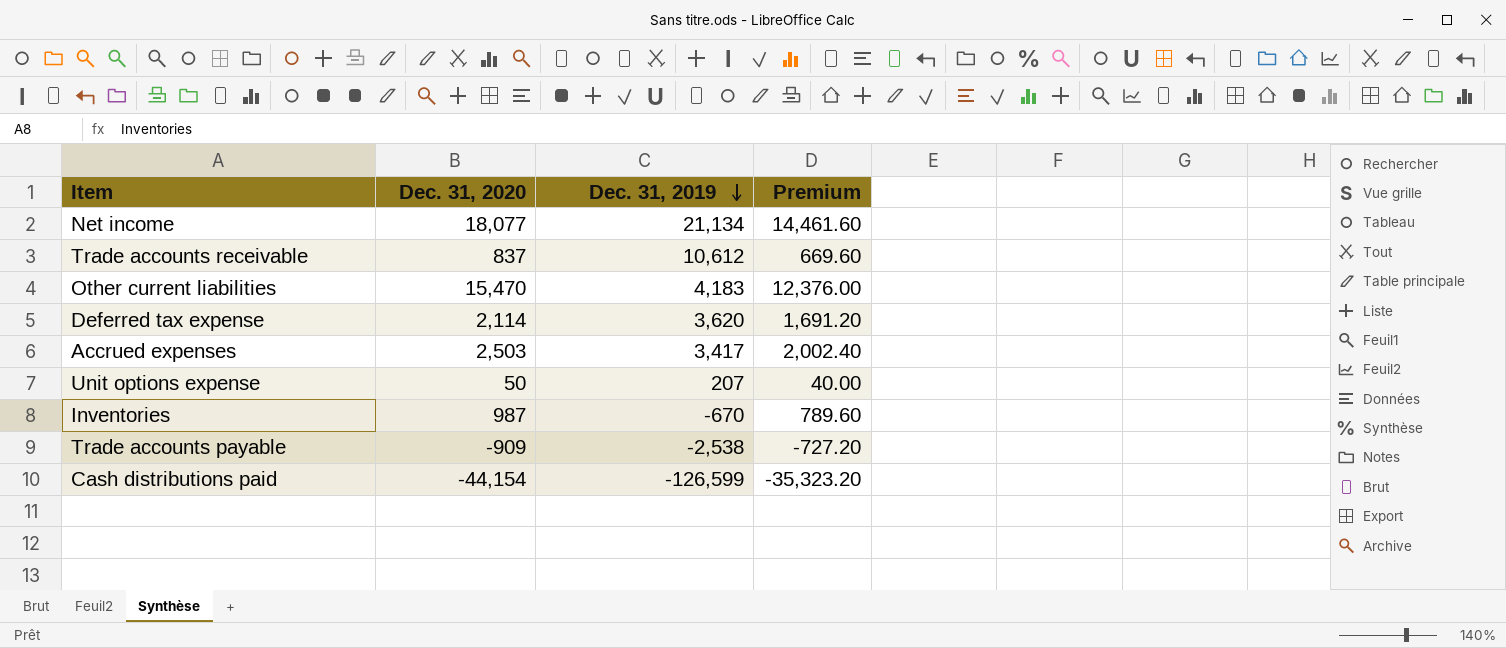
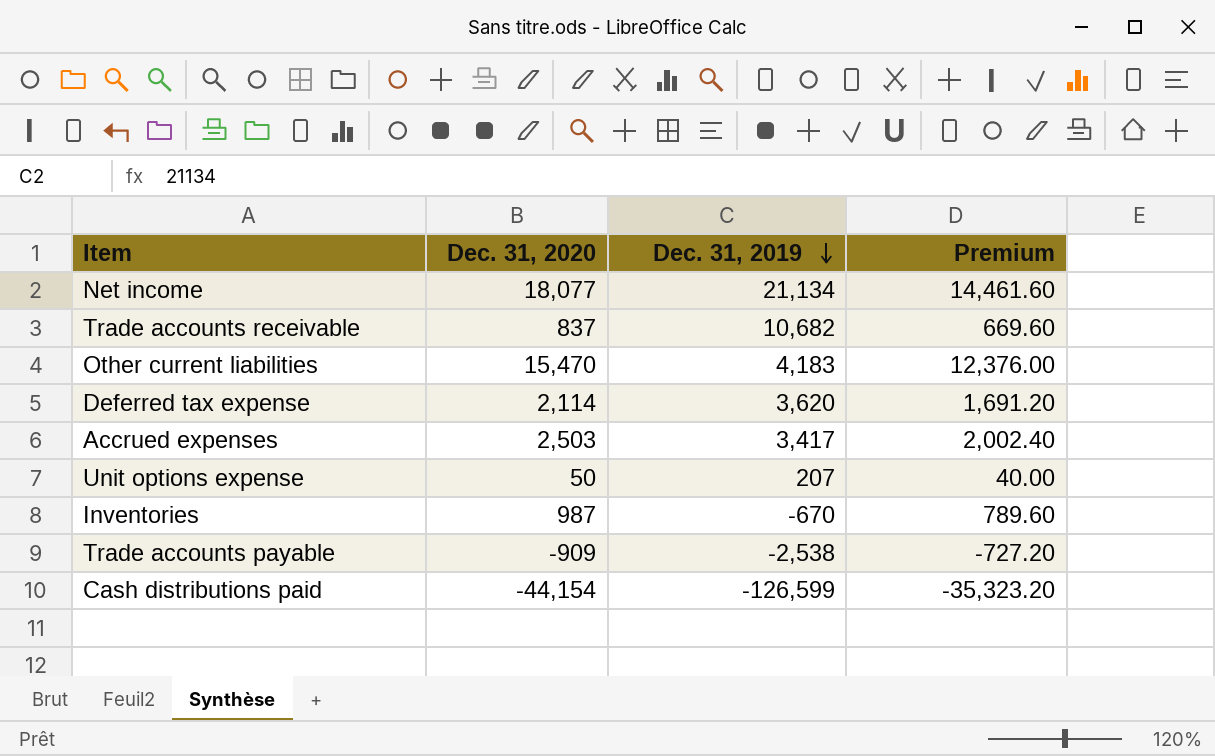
Trade accounts receivable | Dec. 31, 2019: 10,612 -> 10,682

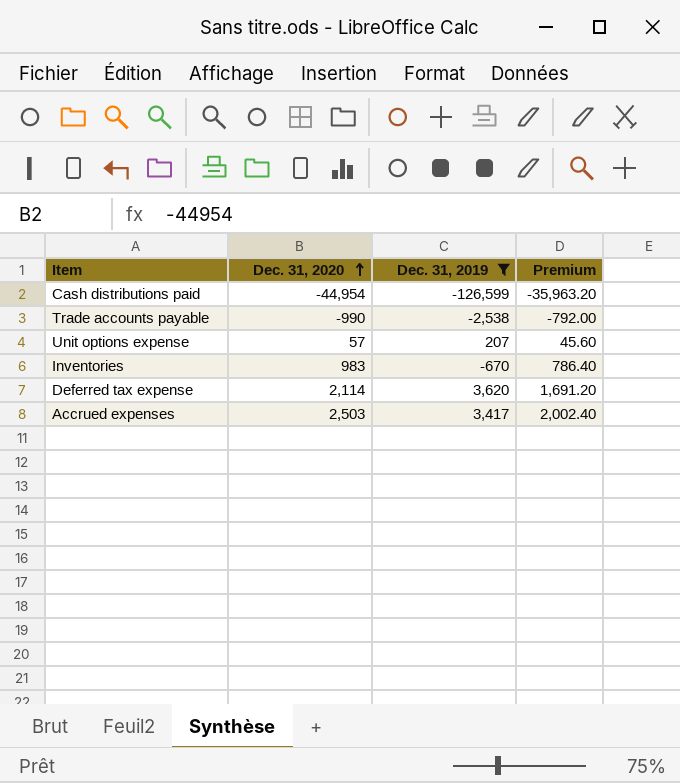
filter: none -> Dec. 31, 2019 <= 3,620
row order: Dec. 31, 2019 descending -> Dec. 31, 2020 ascending
Cash distributions paid | Dec. 31, 2020: -44,154 -> -44,954
Cash distributions paid | Premium: -35,323.20 -> -35,963.20
Trade accounts payable | Dec. 31, 2020: -909 -> -990
Trade accounts payable | Premium: -727.20 -> -792.00
Unit options expense | Dec. 31, 2020: 50 -> 57
Unit options expense | Premium: 40.00 -> 45.60
Inventories | Dec. 31, 2020: 987 -> 983
Inventories | Premium: 789.60 -> 786.40

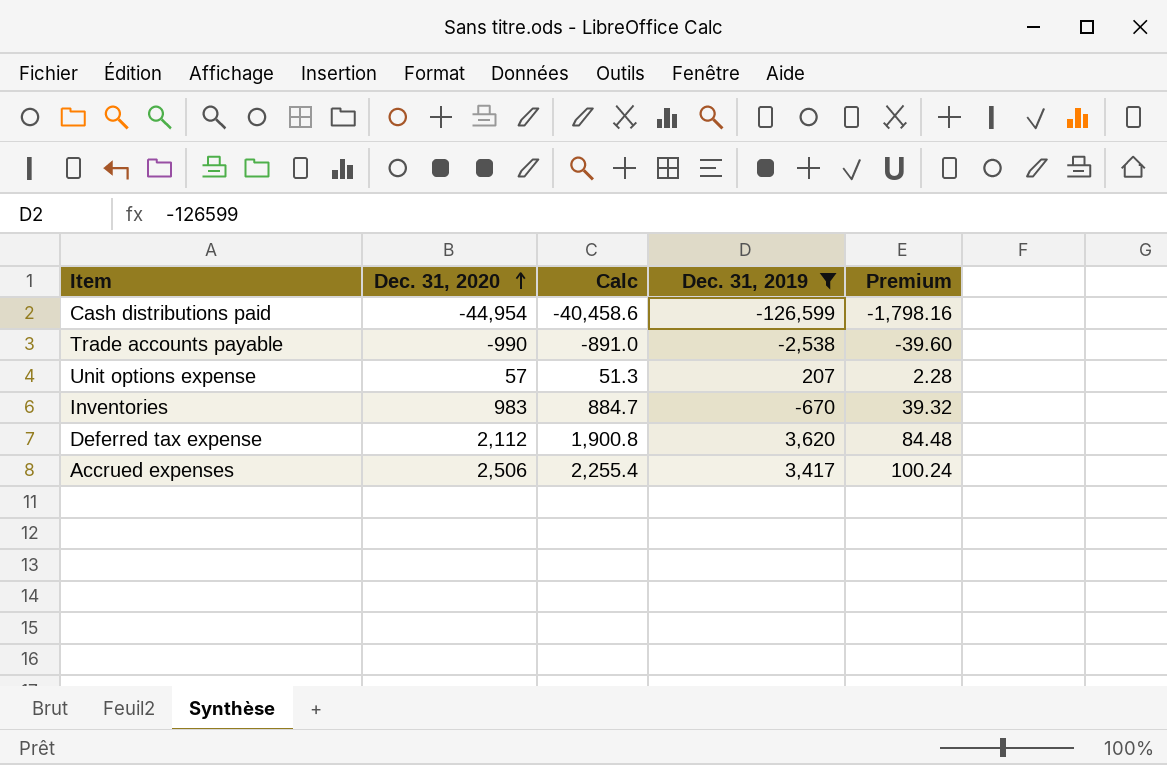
column Calc | formula: none -> [Dec. 31, 2020] * 0.9
column Premium | formula: [Dec. 31, 2020] * 0.8 -> [Dec. 31, 2020] * 0.04
Deferred tax expense | Dec. 31, 2020: 2,114 -> 2,112
Accrued expenses | Dec. 31, 2020: 2,503 -> 2,506

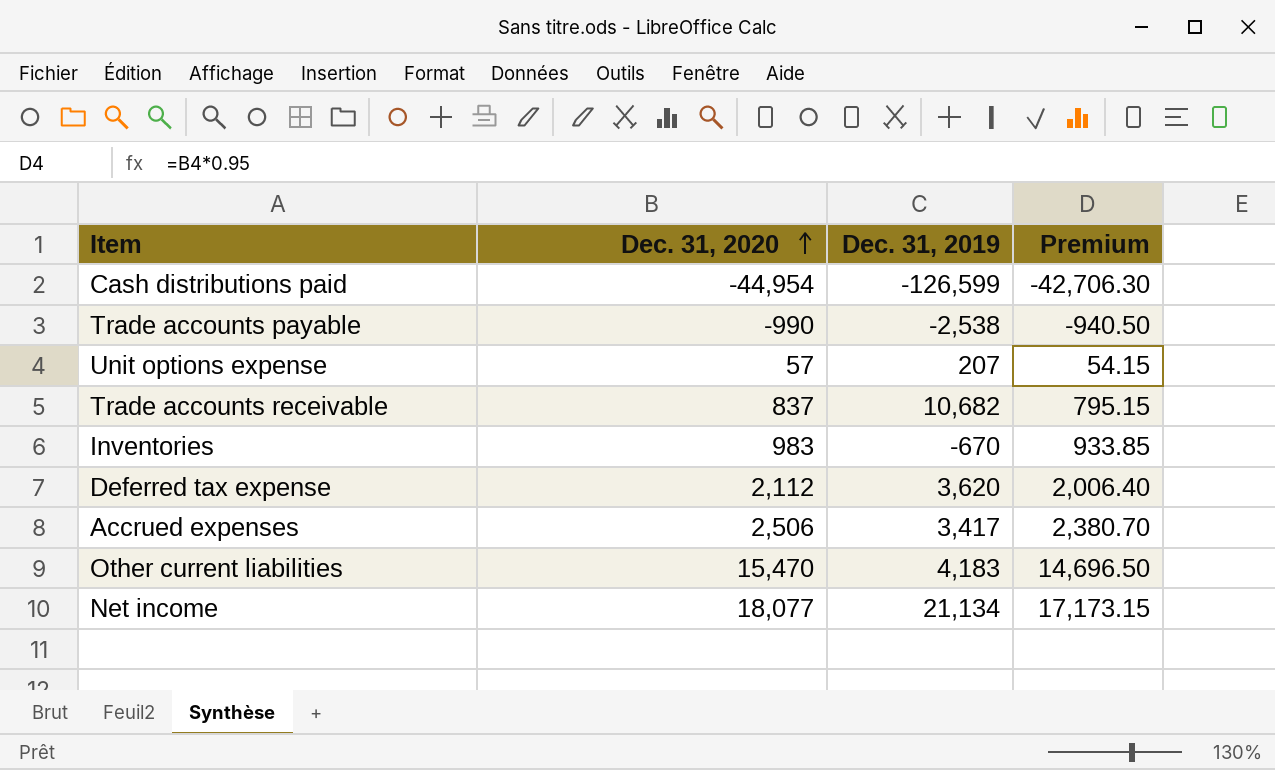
filter: Dec. 31, 2019 <= 3,620 -> none
column Calc | formula: [Dec. 31, 2020] * 0.9 -> none
column Premium | formula: [Dec. 31, 2020] * 0.04 -> [Dec. 31, 2020] * 0.95

